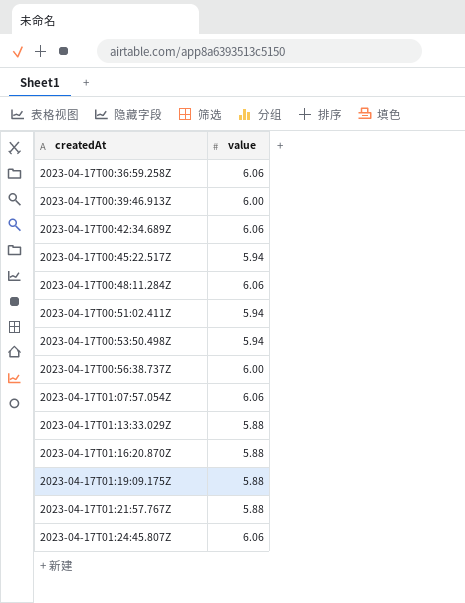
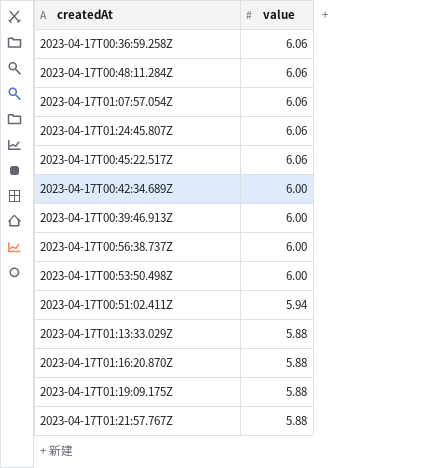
row order: createdAt ascending -> value descending
2023-04-17T00:45:22.517Z | value: 5.94 -> 6.06
2023-04-17T00:42:34.689Z | value: 6.06 -> 6.00
2023-04-17T00:53:50.498Z | value: 5.94 -> 6.00

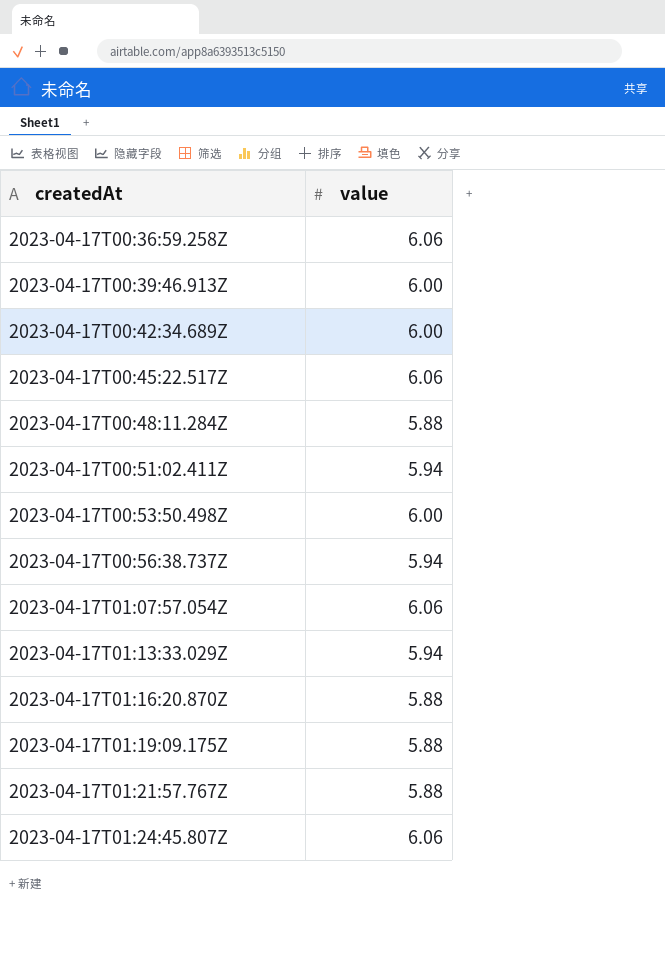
row order: value descending -> createdAt ascending
2023-04-17T00:48:11.284Z | value: 6.06 -> 5.88
2023-04-17T00:56:38.737Z | value: 6.00 -> 5.94
2023-04-17T01:13:33.029Z | value: 5.88 -> 5.94

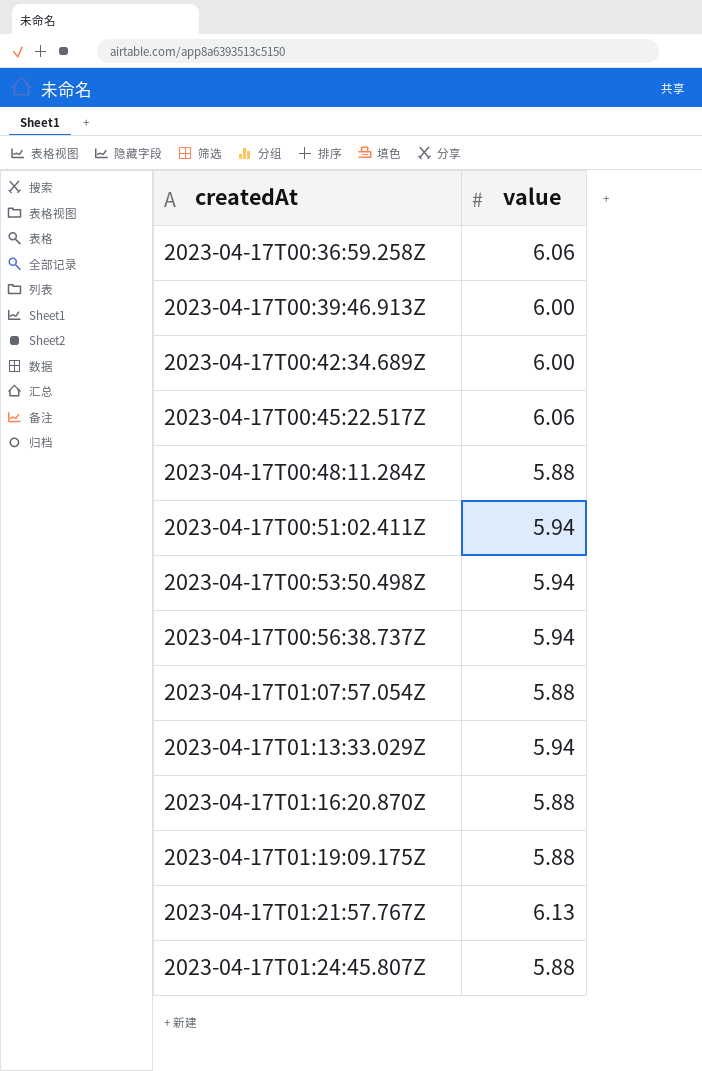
2023-04-17T00:53:50.498Z | value: 6.00 -> 5.94
2023-04-17T01:07:57.054Z | value: 6.06 -> 5.88
2023-04-17T01:21:57.767Z | value: 5.88 -> 6.13
2023-04-17T01:24:45.807Z | value: 6.06 -> 5.88

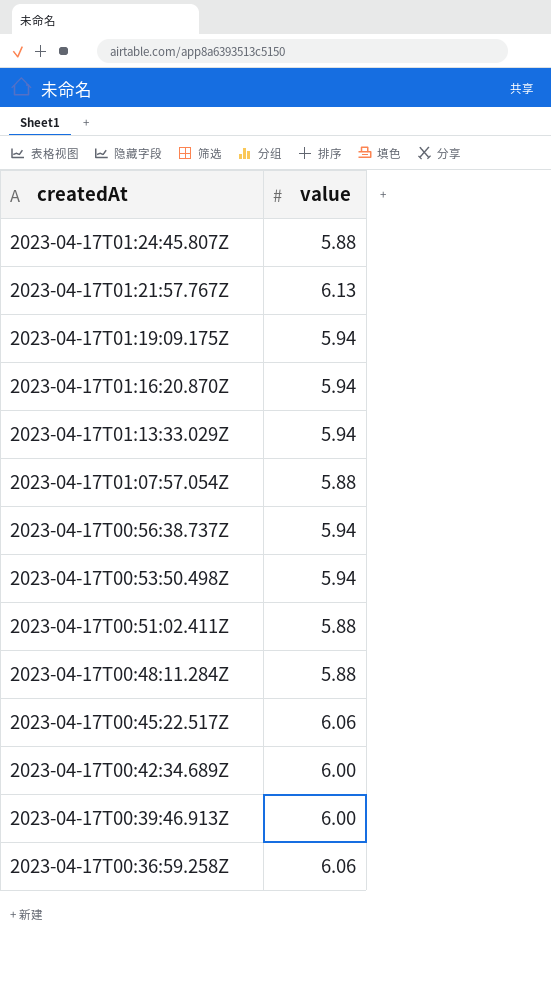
row order: createdAt ascending -> createdAt descending
2023-04-17T01:19:09.175Z | value: 5.88 -> 5.94
2023-04-17T01:16:20.870Z | value: 5.88 -> 5.94
2023-04-17T00:51:02.411Z | value: 5.94 -> 5.88

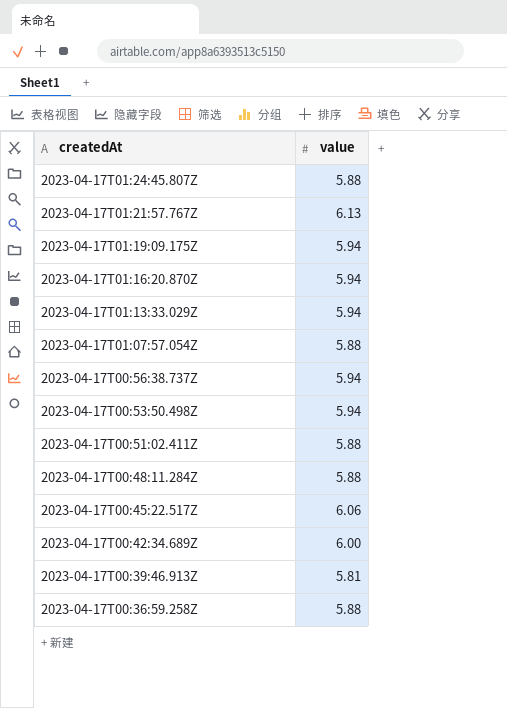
2023-04-17T00:39:46.913Z | value: 6.00 -> 5.81
2023-04-17T00:36:59.258Z | value: 6.06 -> 5.88

